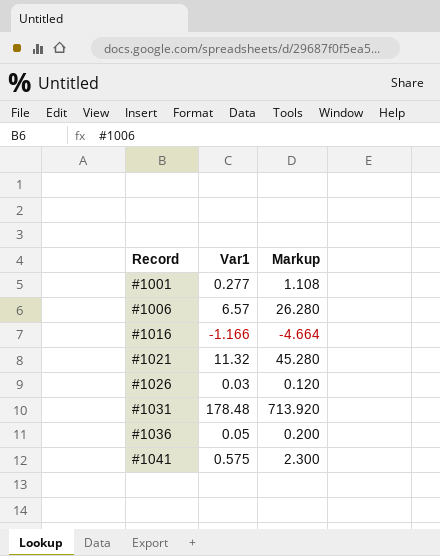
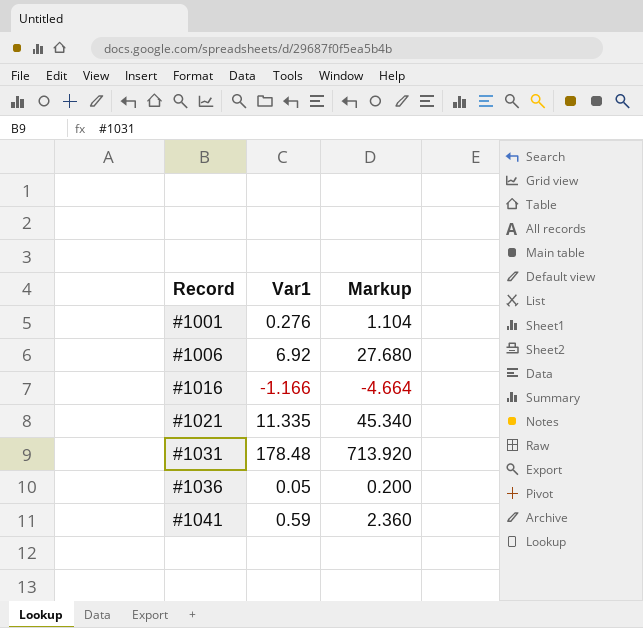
row #1026: 0.03 | 0.120 -> none
#1001 | Var1: 0.277 -> 0.276
#1001 | Markup: 1.108 -> 1.104
#1006 | Var1: 6.57 -> 6.92
#1006 | Markup: 26.280 -> 27.680
#1021 | Var1: 11.32 -> 11.335
#1021 | Markup: 45.280 -> 45.340
#1041 | Var1: 0.575 -> 0.59
#1041 | Markup: 2.300 -> 2.360

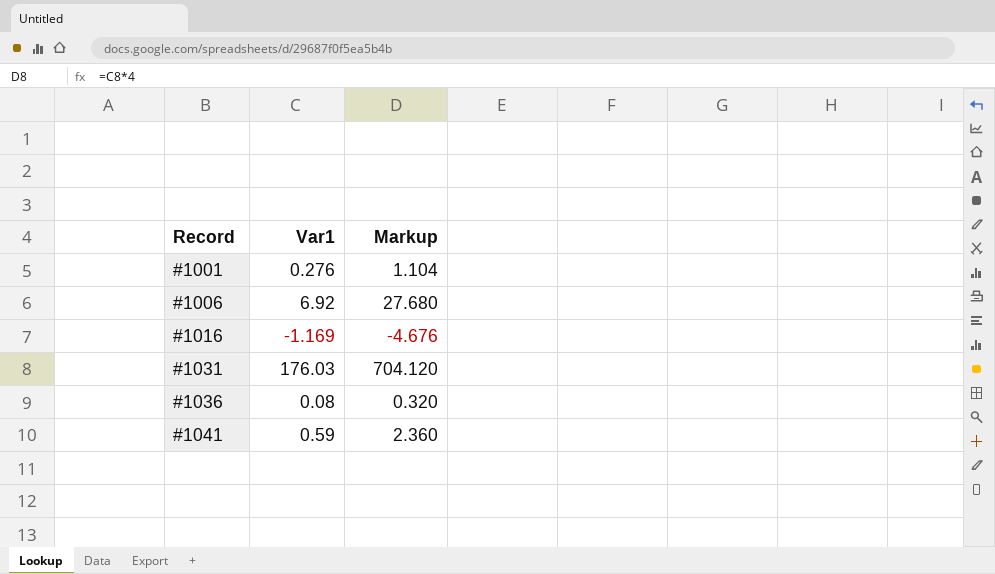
row #1021: 11.335 | 45.340 -> none
#1016 | Var1: -1.166 -> -1.169
#1016 | Markup: -4.664 -> -4.676
#1031 | Var1: 178.48 -> 176.03
#1031 | Markup: 713.920 -> 704.120
#1036 | Var1: 0.05 -> 0.08
#1036 | Markup: 0.200 -> 0.320

